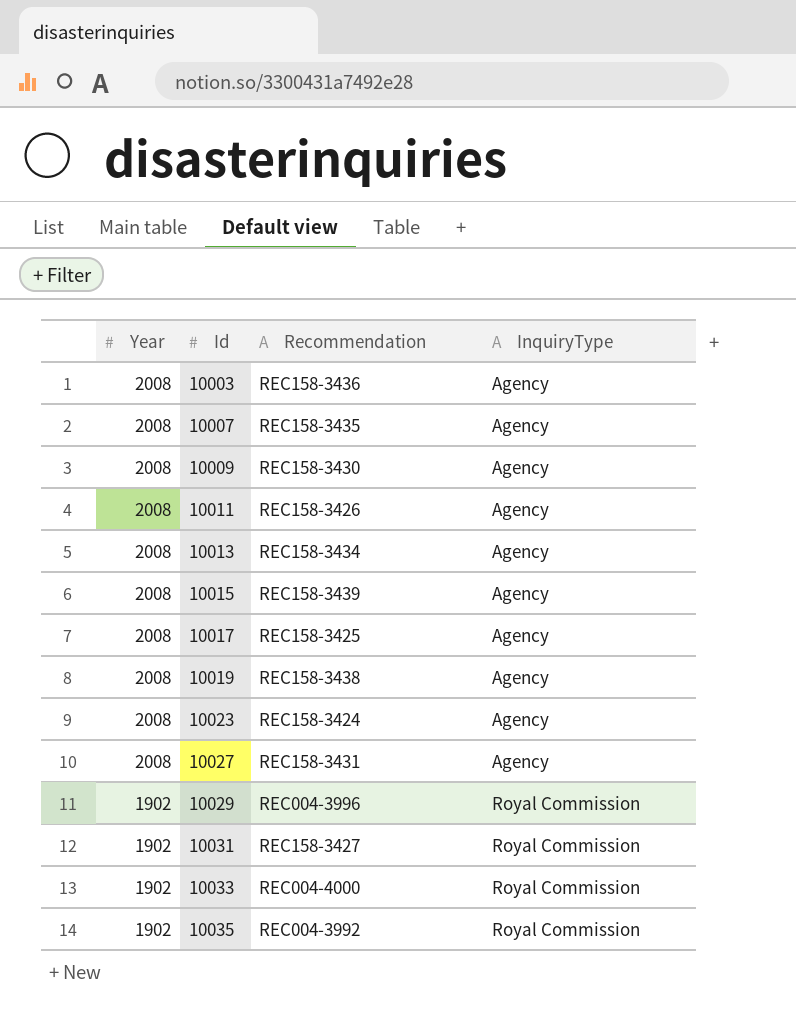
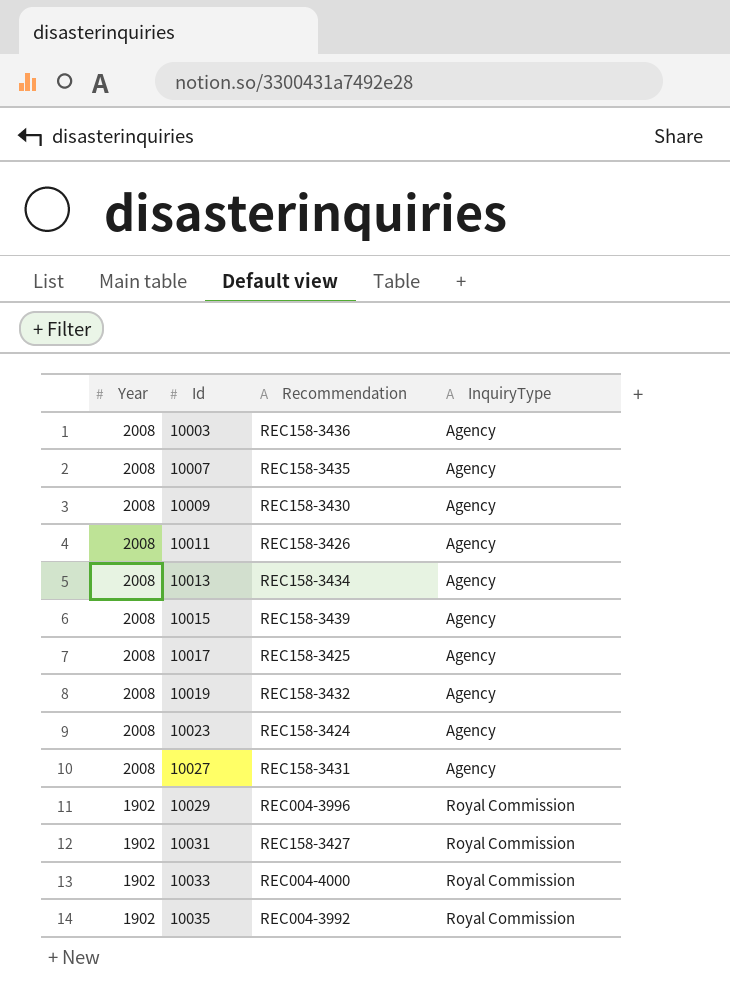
10019 | Recommendation: REC158-3438 -> REC158-3432

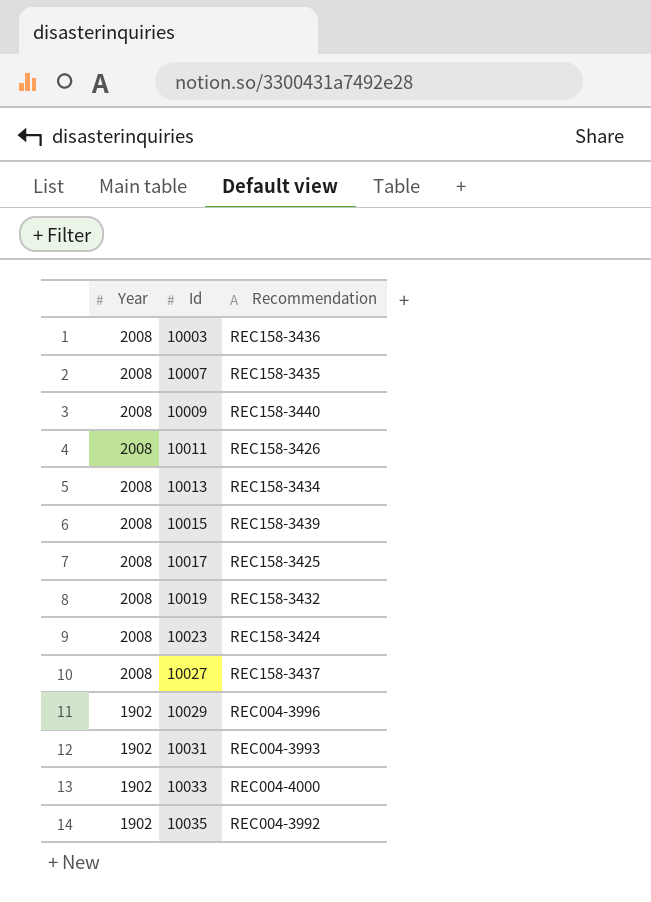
column InquiryType | position: 4 -> none
10009 | Recommendation: REC158-3430 -> REC158-3440
10027 | Recommendation: REC158-3431 -> REC158-3437
10031 | Recommendation: REC158-3427 -> REC004-3993

